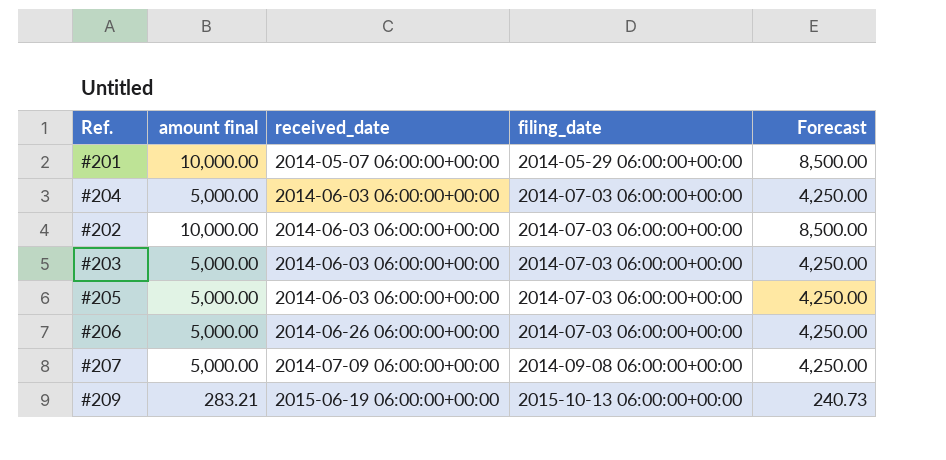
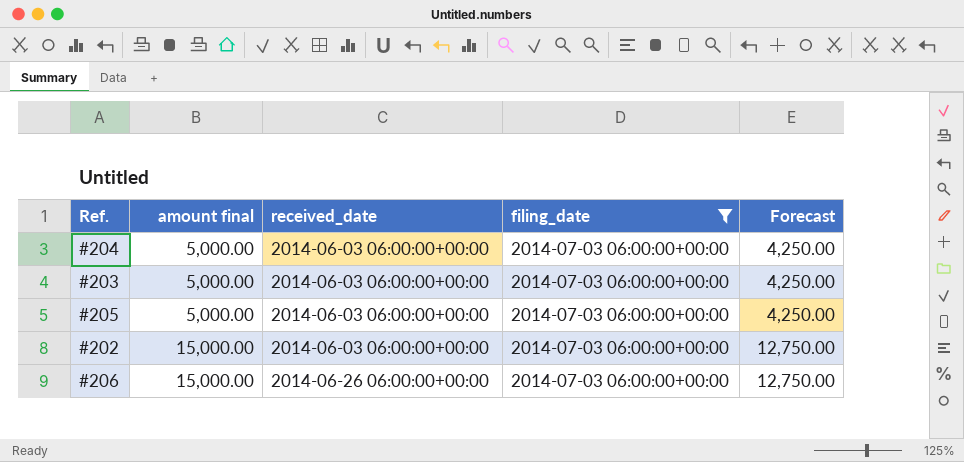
filter: none -> filing_date = 2014-07-03 06:00:00+00:00
row order: received_date ascending -> amount final ascending
#202 | amount final: 10,000.00 -> 15,000.00
#202 | Forecast: 8,500.00 -> 12,750.00
#206 | amount final: 5,000.00 -> 15,000.00
#206 | Forecast: 4,250.00 -> 12,750.00

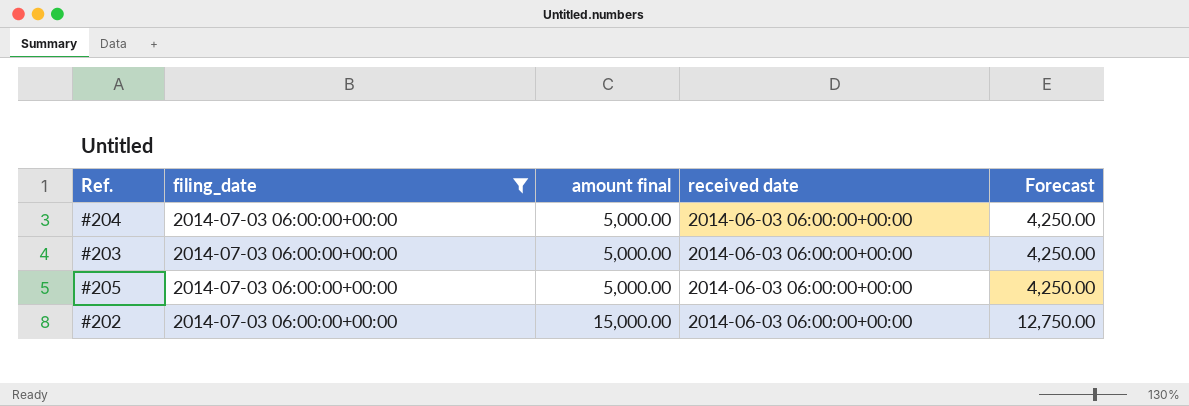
column filing_date | position: 4 -> 2
column name: received_date -> received date
row #206: 15,000.00 | 2014-06-26 06:00:00+00:00 | 2014-07-03 06:00:00+00:00 | 12,750.00 -> none

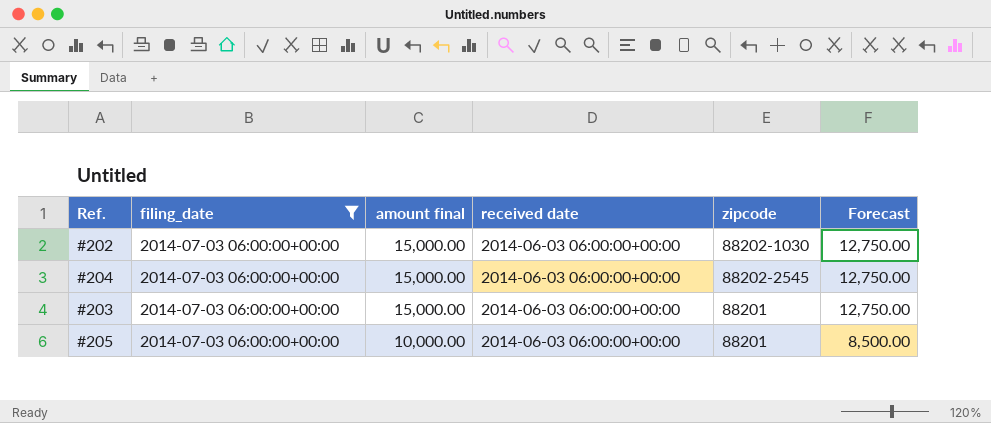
row order: amount final ascending -> amount final descending
column zipcode | position: none -> 5
#204 | amount final: 5,000.00 -> 15,000.00
#204 | Forecast: 4,250.00 -> 12,750.00
#203 | amount final: 5,000.00 -> 15,000.00
#203 | Forecast: 4,250.00 -> 12,750.00
#205 | amount final: 5,000.00 -> 10,000.00
#205 | Forecast: 4,250.00 -> 8,500.00

